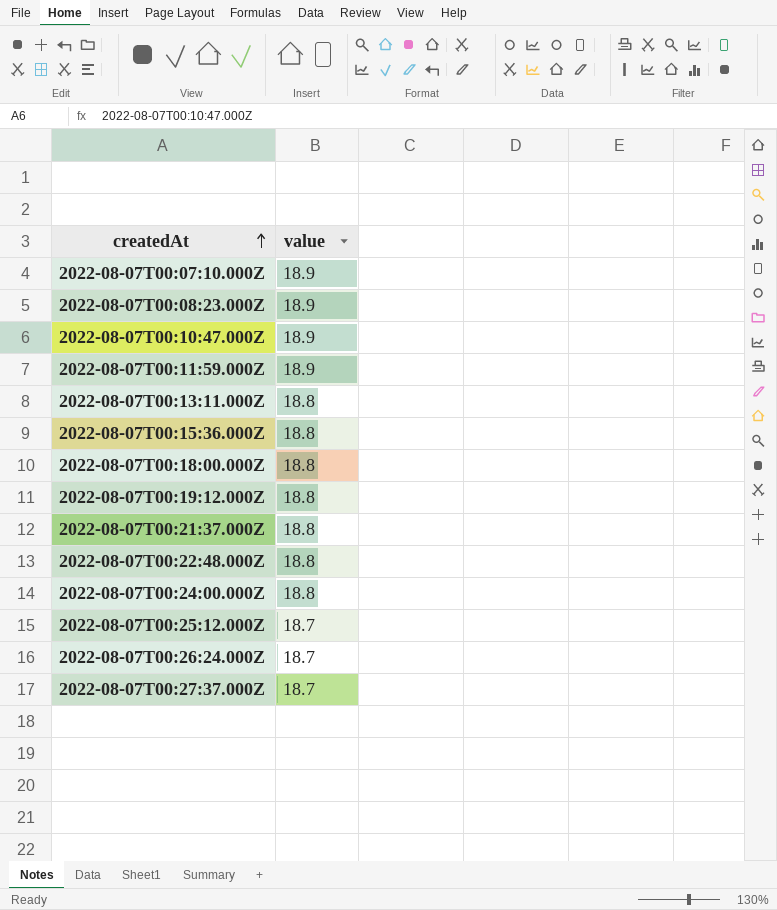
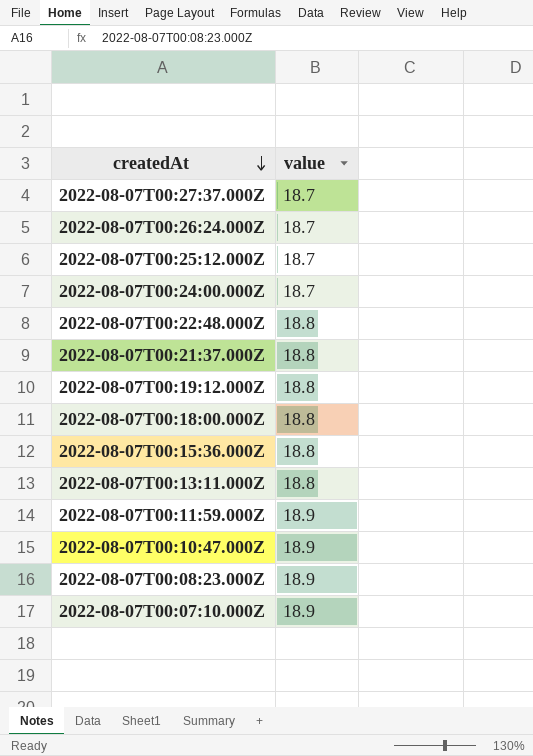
row order: createdAt ascending -> createdAt descending
2022-08-07T00:24:00.000Z | value: 18.8 -> 18.7

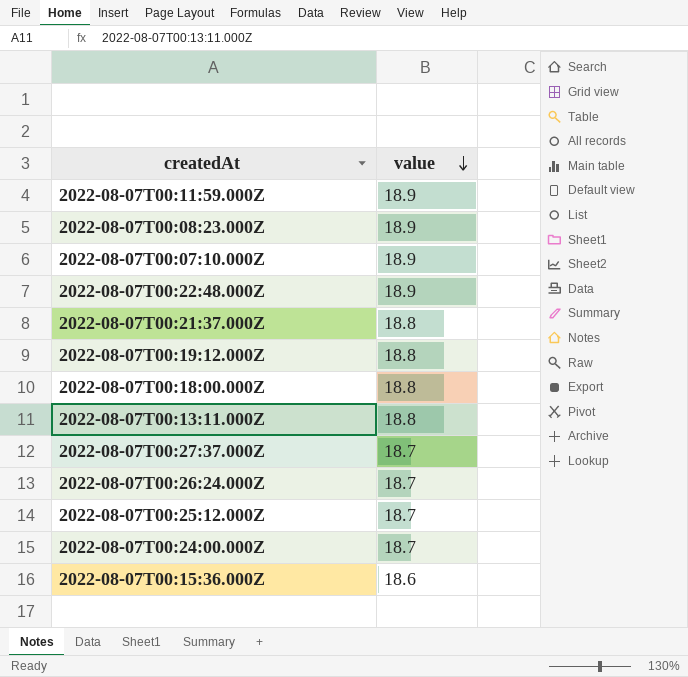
row order: createdAt descending -> value descending
row 2022-08-07T00:10:47.000Z: 18.9 -> none
2022-08-07T00:22:48.000Z | value: 18.8 -> 18.9
2022-08-07T00:15:36.000Z | value: 18.8 -> 18.6

